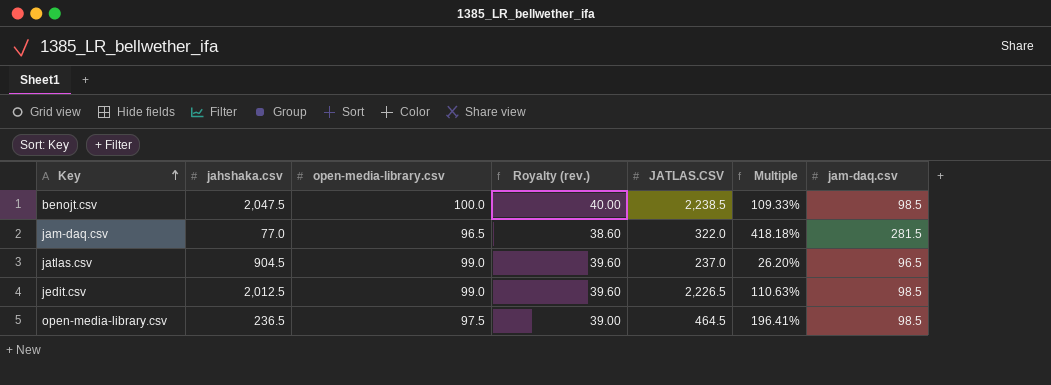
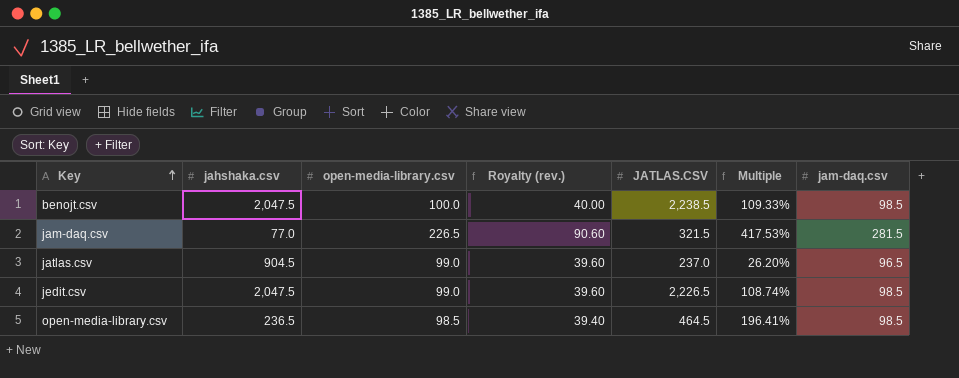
jam-daq.csv | open-media-library.csv: 96.5 -> 226.5
jam-daq.csv | Royalty (rev.): 38.60 -> 90.60
jam-daq.csv | JATLAS.CSV: 322.0 -> 321.5
jam-daq.csv | Multiple: 418.18% -> 417.53%
jedit.csv | jahshaka.csv: 2,012.5 -> 2,047.5
jedit.csv | Multiple: 110.63% -> 108.74%
open-media-library.csv | open-media-library.csv: 97.5 -> 98.5
open-media-library.csv | Royalty (rev.): 39.00 -> 39.40

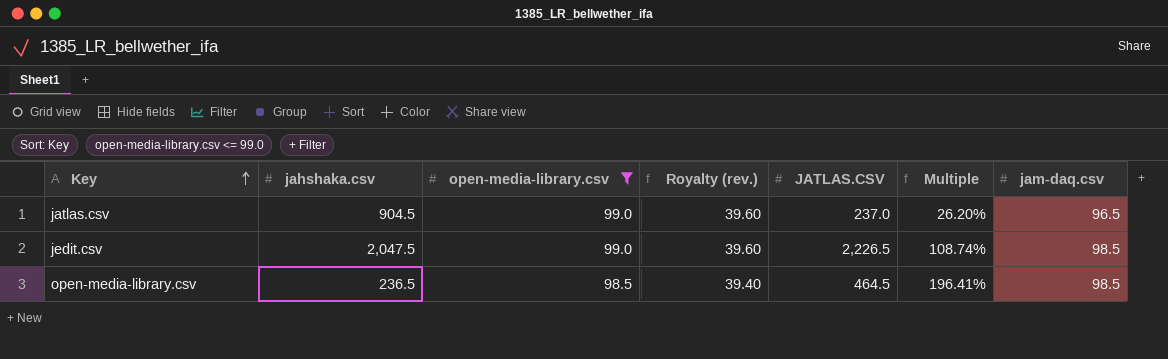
filter: none -> open-media-library.csv <= 99.0

